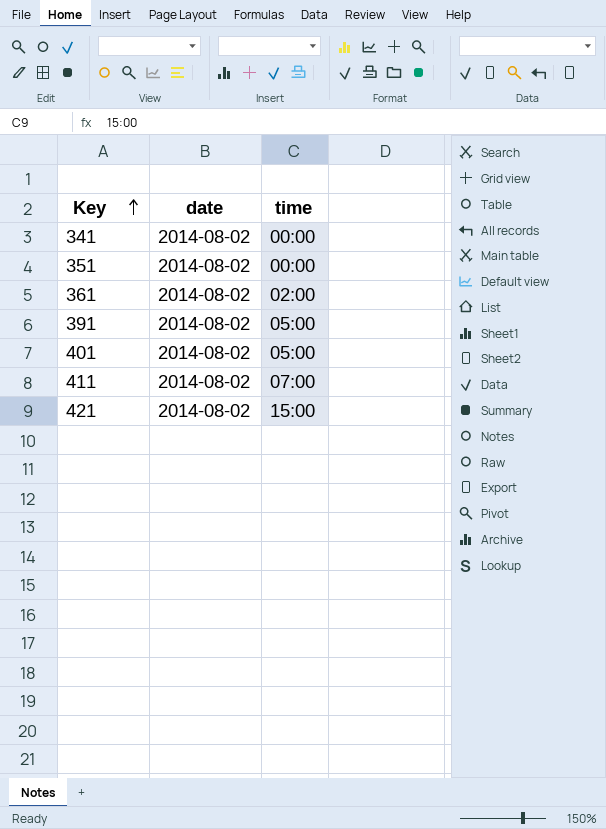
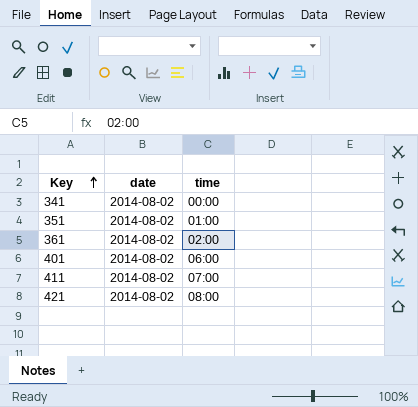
row 391: 2014-08-02 | 05:00 -> none
351 | time: 00:00 -> 01:00
401 | time: 05:00 -> 06:00
421 | time: 15:00 -> 08:00

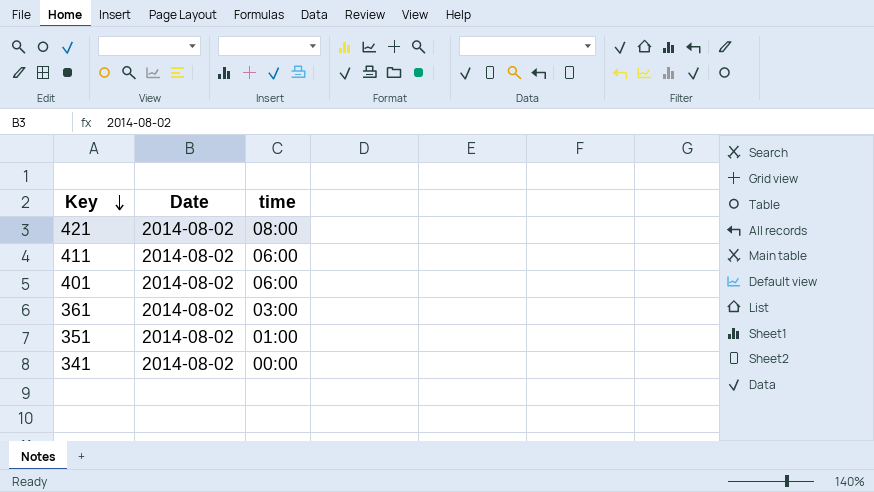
row order: Key ascending -> Key descending
column name: date -> Date
411 | time: 07:00 -> 06:00
361 | time: 02:00 -> 03:00

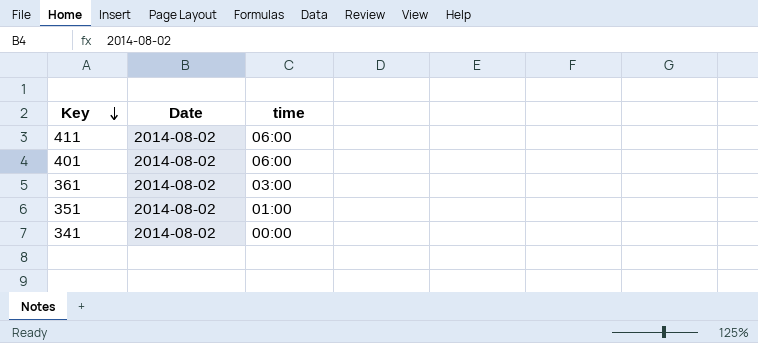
row 421: 2014-08-02 | 08:00 -> none

